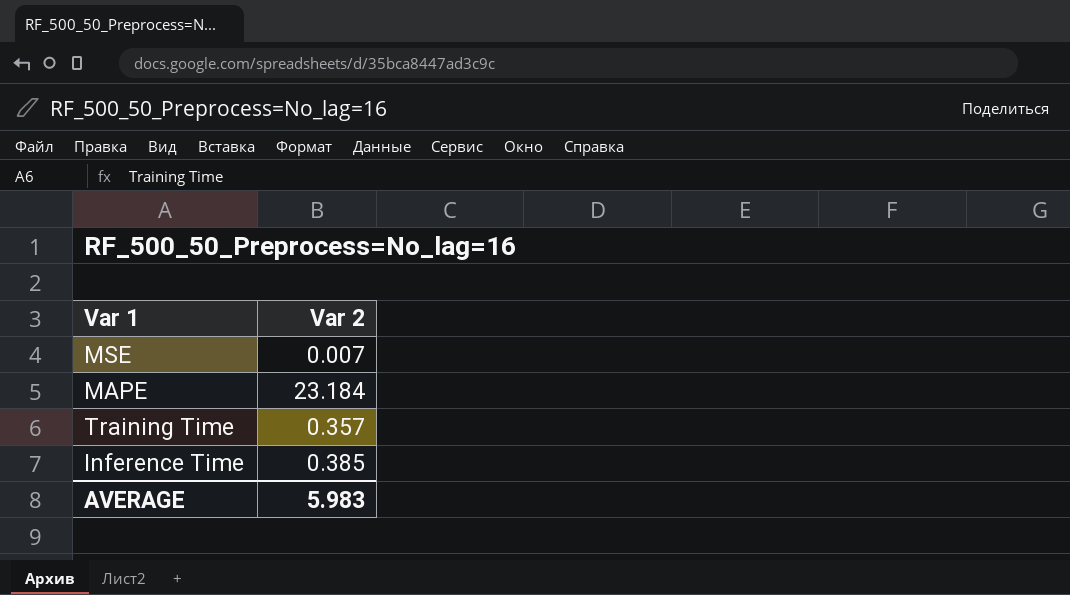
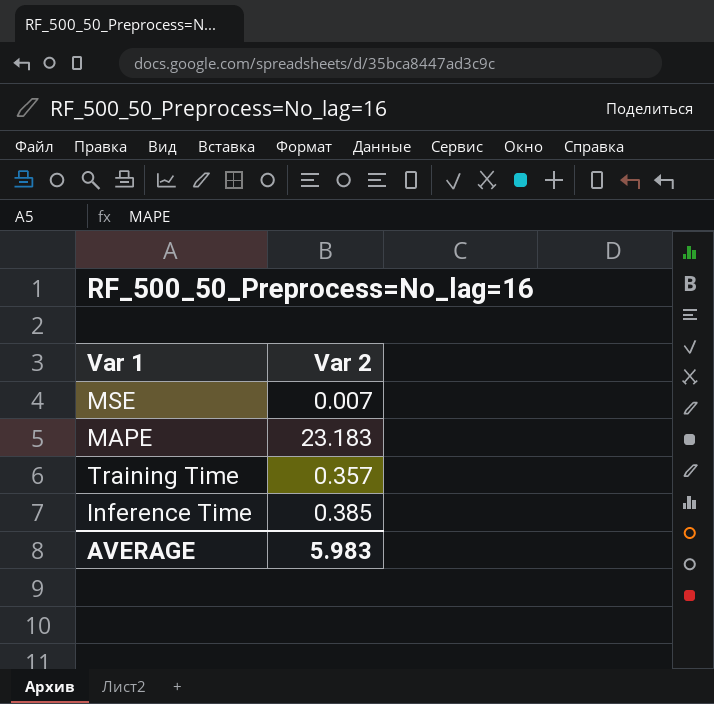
MAPE | Var 2: 23.184 -> 23.183

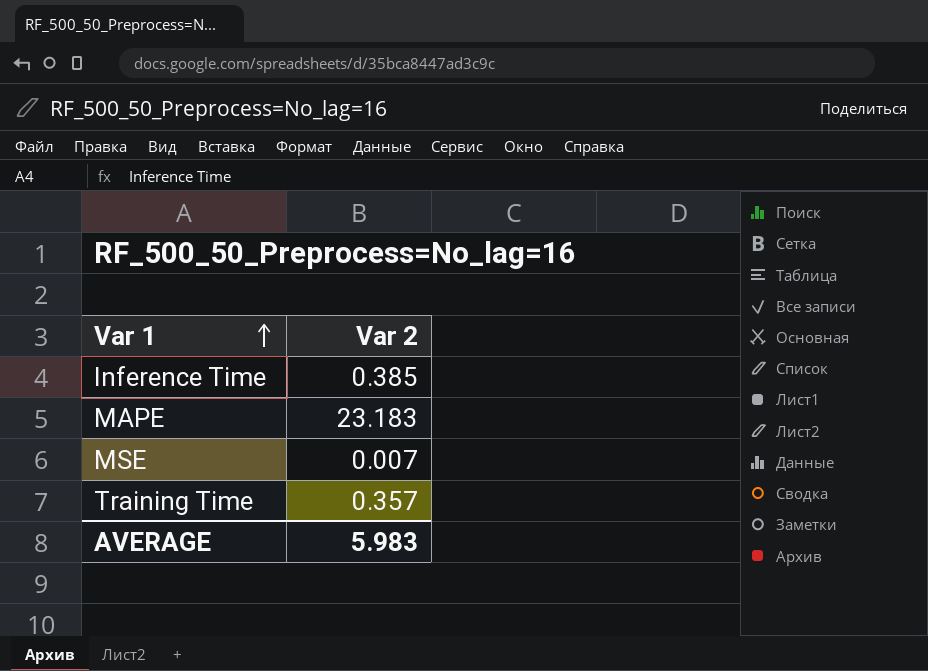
row order: none -> Var 1 ascending

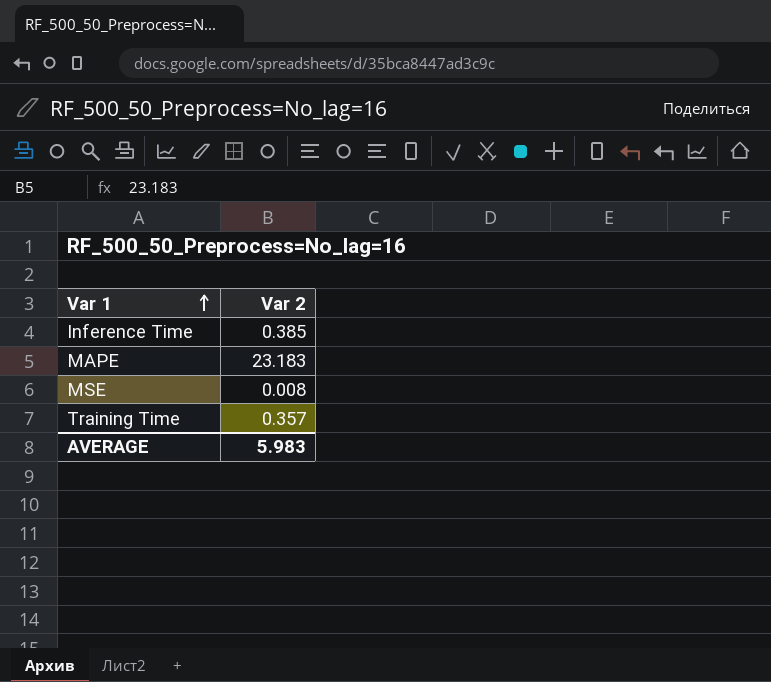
MSE | Var 2: 0.007 -> 0.008

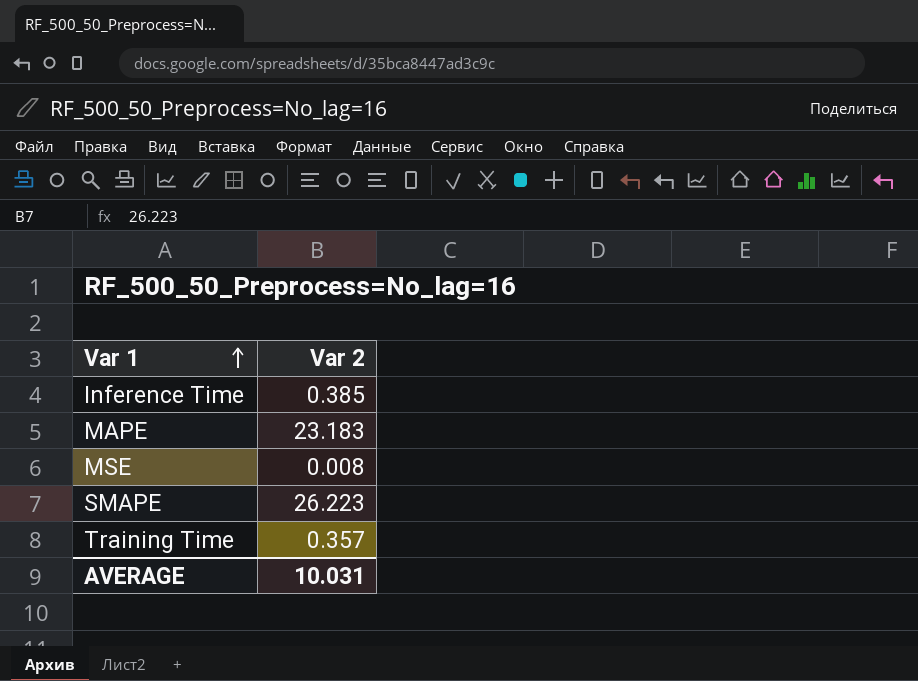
row SMAPE: none -> 26.223
AVERAGE | Var 2: 5.983 -> 10.031

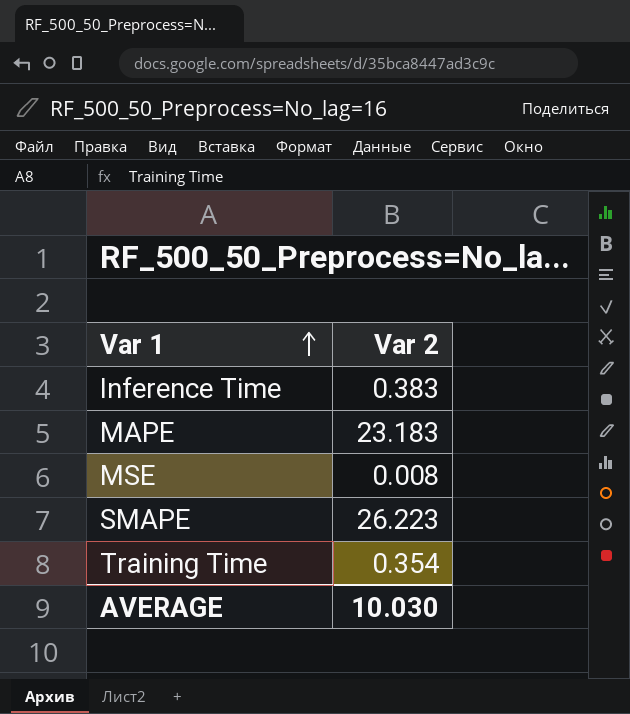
Inference Time | Var 2: 0.385 -> 0.383
Training Time | Var 2: 0.357 -> 0.354
AVERAGE | Var 2: 10.031 -> 10.030

